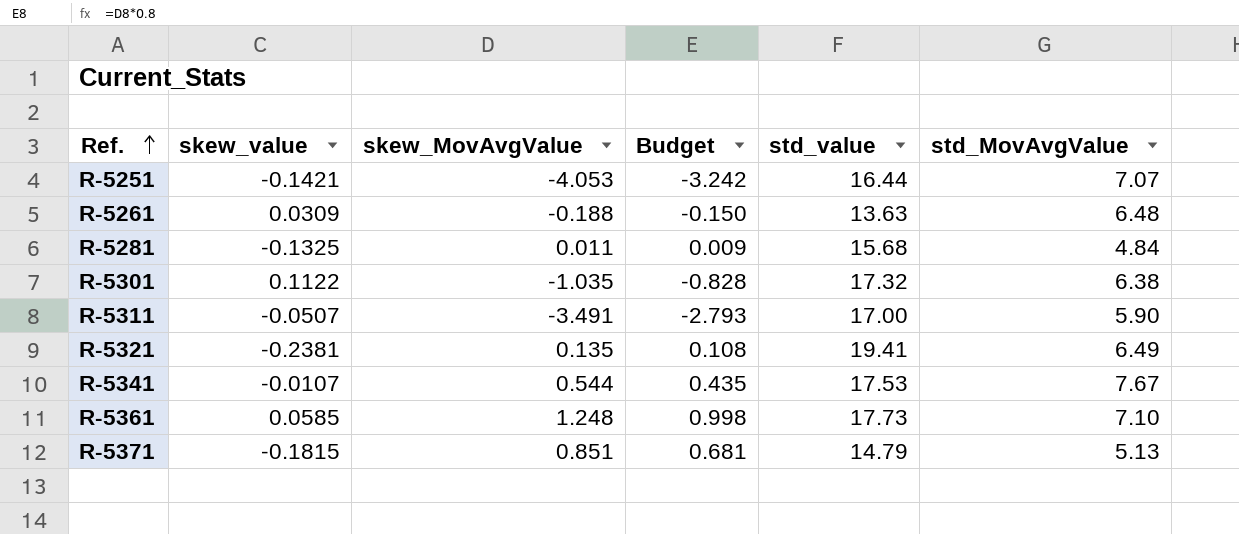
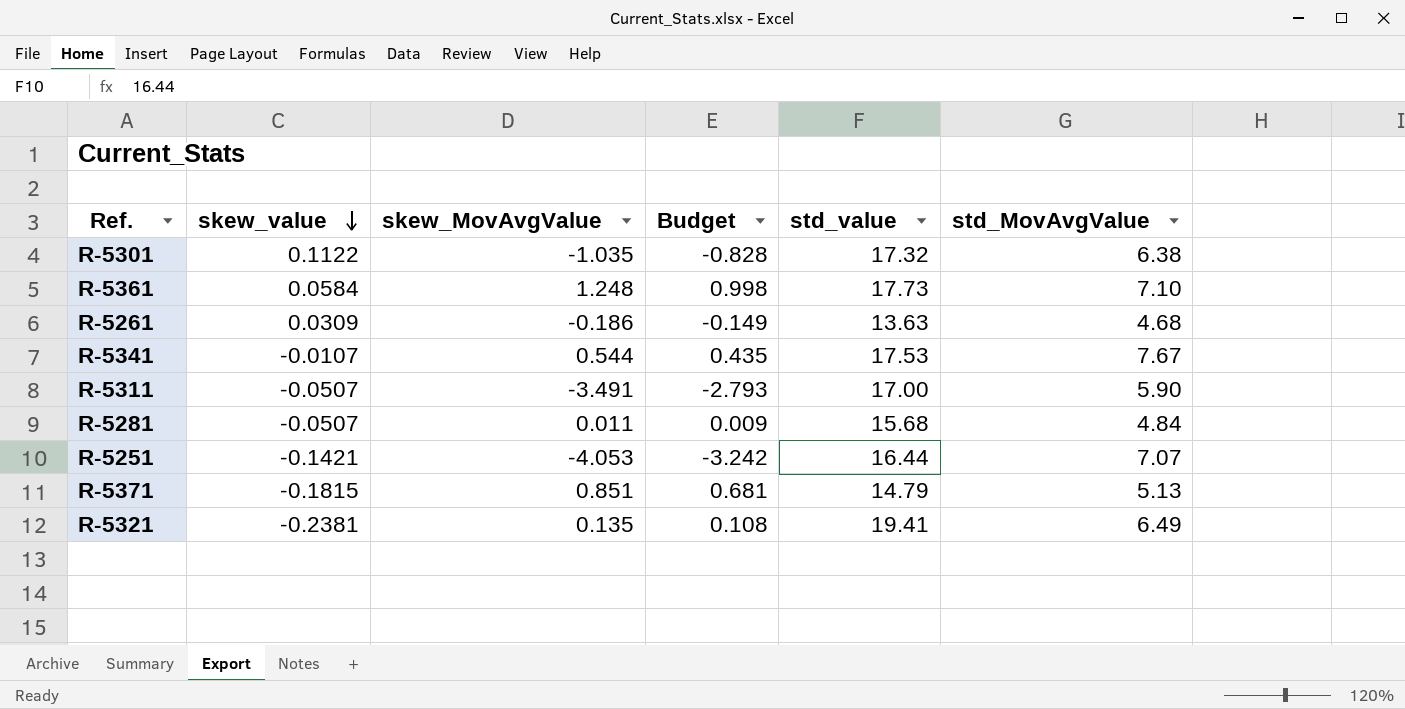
row order: Ref. ascending -> skew_value descending
R-5361 | skew_value: 0.0585 -> 0.0584
R-5261 | skew_MovAvgValue: -0.188 -> -0.186
R-5261 | Budget: -0.150 -> -0.149
R-5261 | std_MovAvgValue: 6.48 -> 4.68
R-5281 | skew_value: -0.1325 -> -0.0507

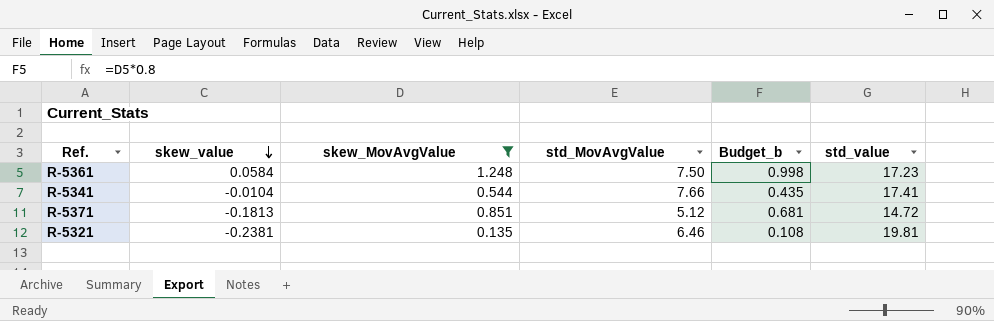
filter: none -> skew_MovAvgValue >= 0.135
column std_MovAvgValue | position: 6 -> 4
column name: Budget -> Budget_b
R-5361 | std_MovAvgValue: 7.10 -> 7.50
R-5361 | std_value: 17.73 -> 17.23
R-5341 | skew_value: -0.0107 -> -0.0104
R-5341 | std_MovAvgValue: 7.67 -> 7.66
R-5341 | std_value: 17.53 -> 17.41
R-5371 | skew_value: -0.1815 -> -0.1813
R-5371 | std_MovAvgValue: 5.13 -> 5.12
R-5371 | std_value: 14.79 -> 14.72
R-5321 | std_MovAvgValue: 6.49 -> 6.46
R-5321 | std_value: 19.41 -> 19.81

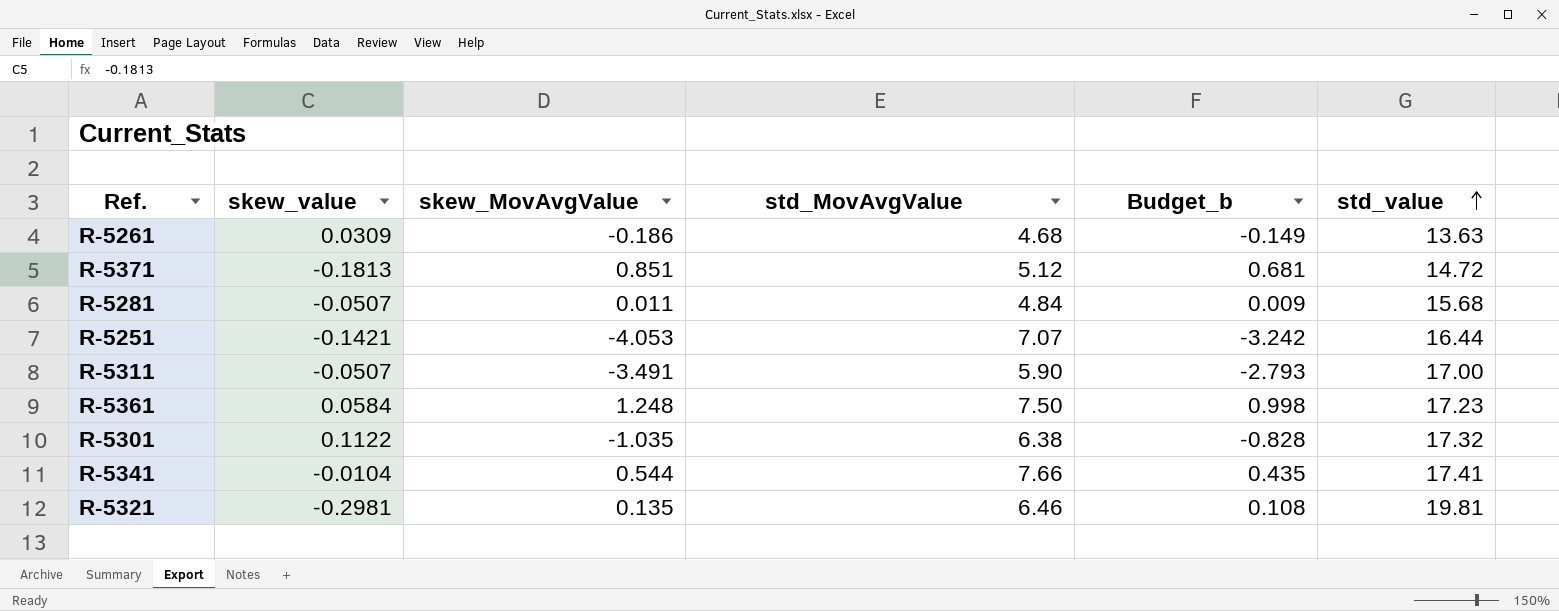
filter: skew_MovAvgValue >= 0.135 -> none
row order: skew_value descending -> std_value ascending
R-5321 | skew_value: -0.2381 -> -0.2981

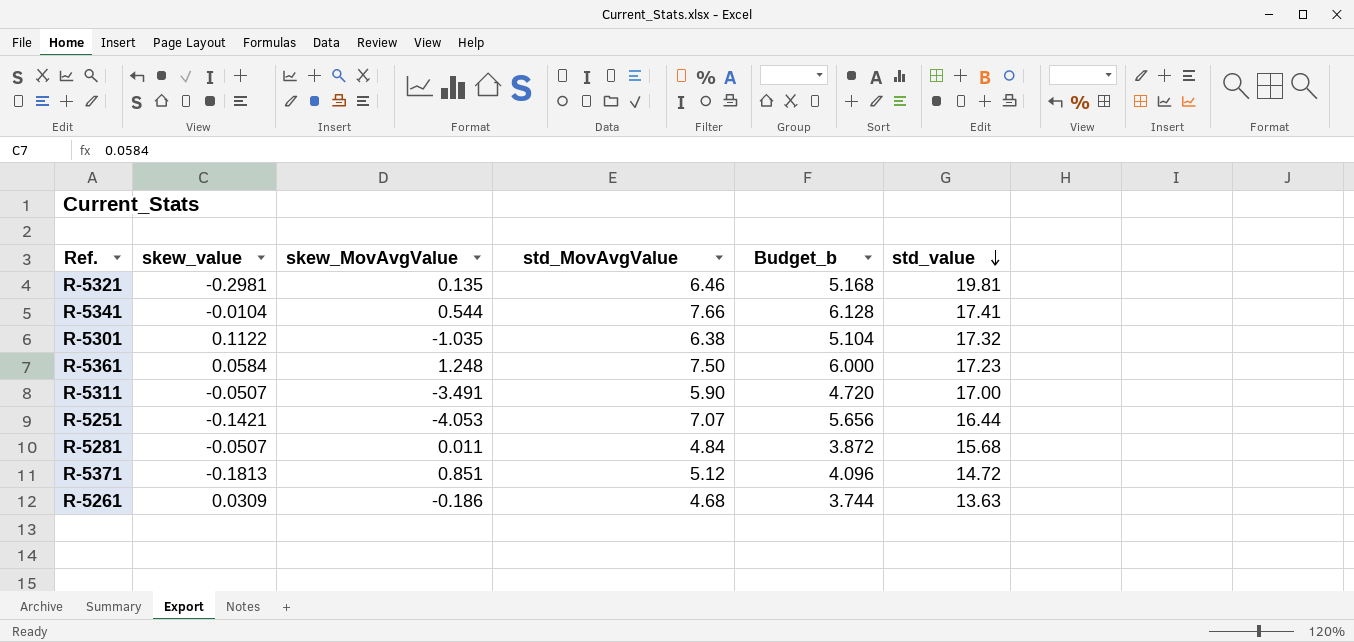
row order: std_value ascending -> std_value descending
column Budget_b | formula: [skew_MovAvgValue] * 0.8 -> [std_MovAvgValue] * 0.8

